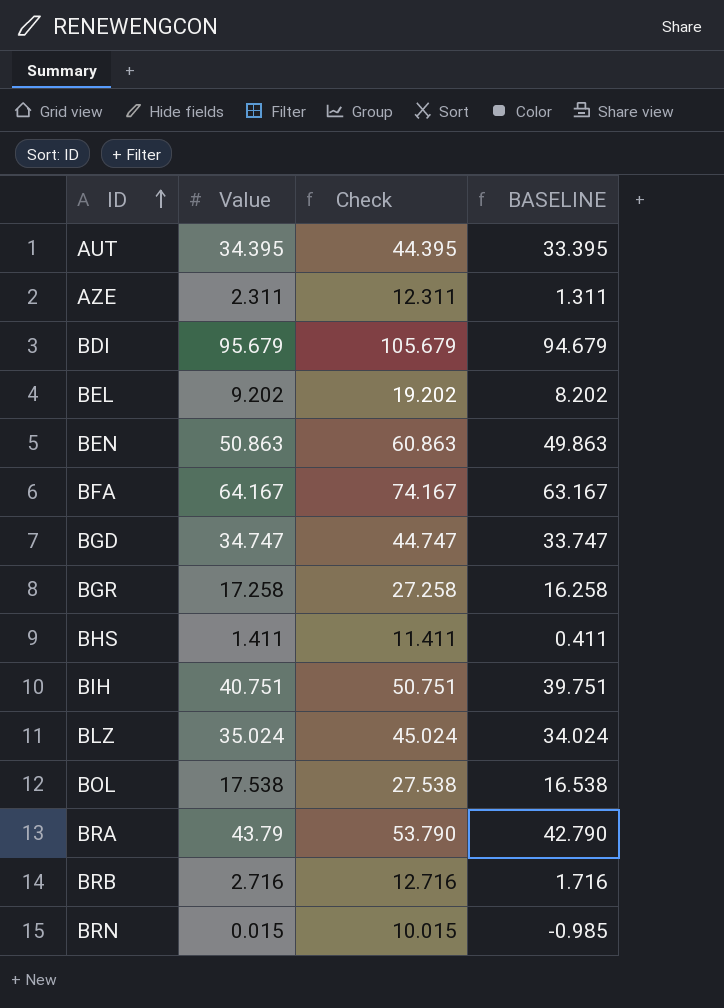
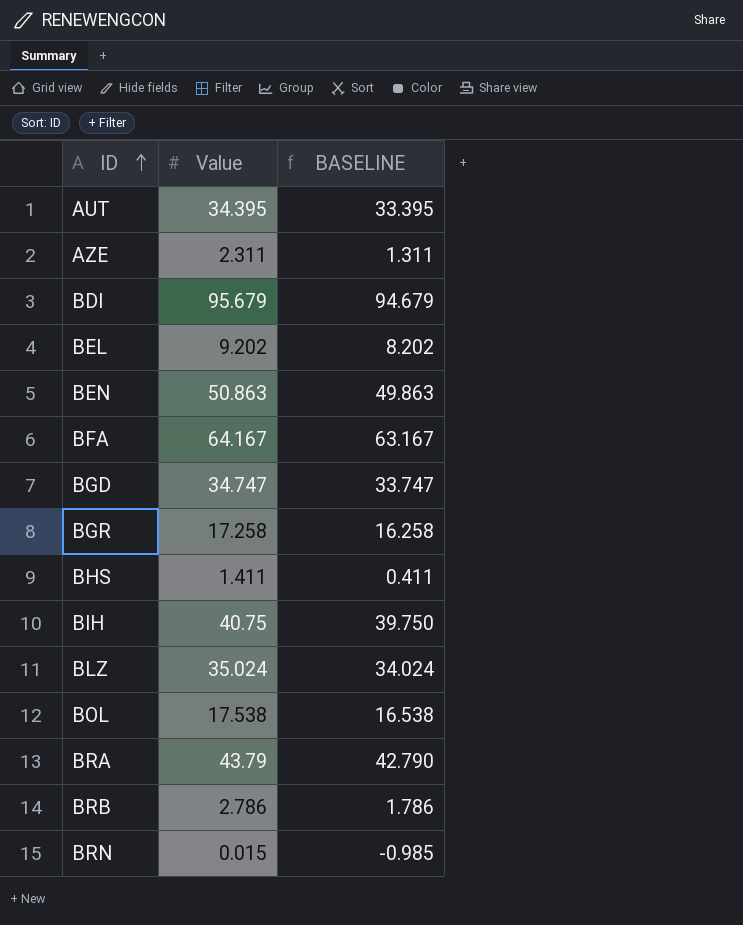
column Check | formula: [Value] + 10 -> none
BIH | Value: 40.751 -> 40.75
BIH | BASELINE: 39.751 -> 39.750
BRB | Value: 2.716 -> 2.786
BRB | BASELINE: 1.716 -> 1.786

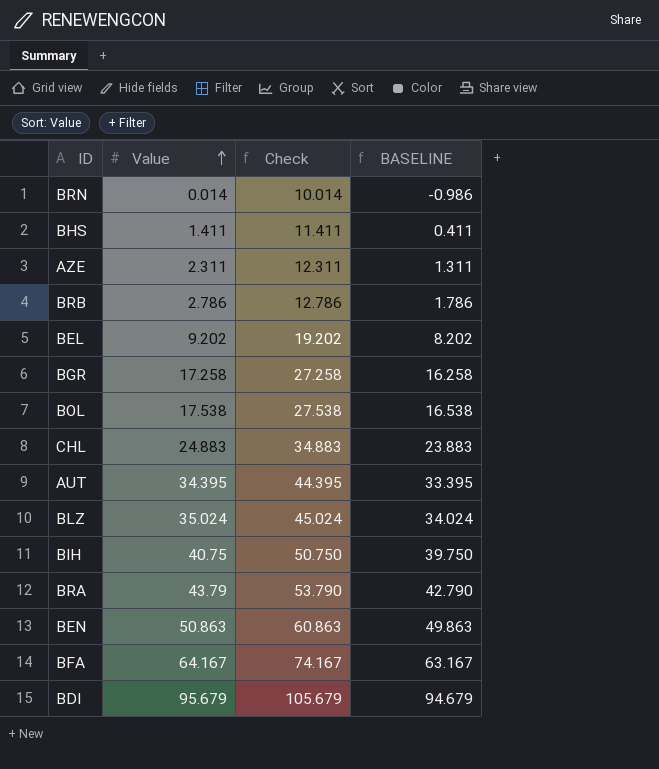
row order: ID ascending -> Value ascending
column Check | formula: none -> [Value] + 10
row BGD: 34.747 | 33.747 -> none
BRN | Value: 0.015 -> 0.014
BRN | BASELINE: -0.985 -> -0.986
row CHL: none -> 24.883 | 34.883 | 23.883

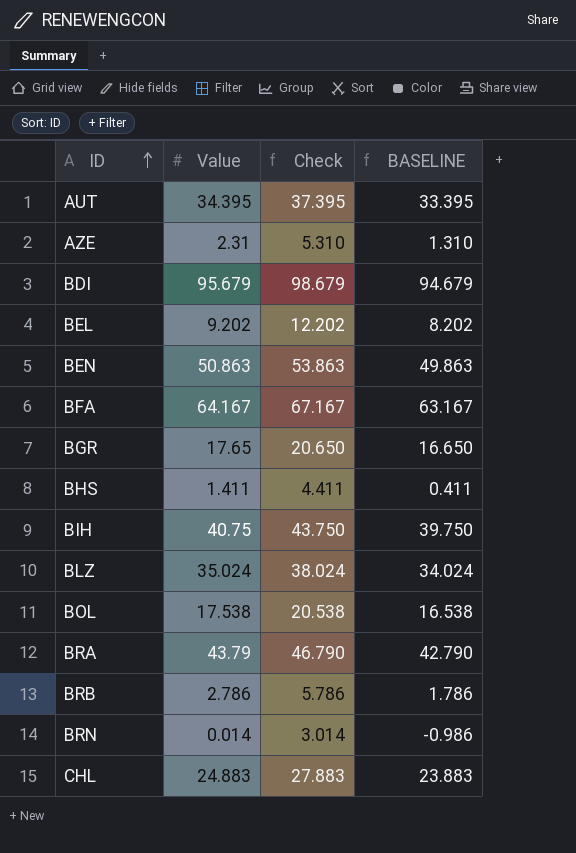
row order: Value ascending -> ID ascending
column Check | formula: [Value] + 10 -> [Value] + 3
AZE | Value: 2.311 -> 2.31
AZE | BASELINE: 1.311 -> 1.310
BGR | Value: 17.258 -> 17.65
BGR | BASELINE: 16.258 -> 16.650

